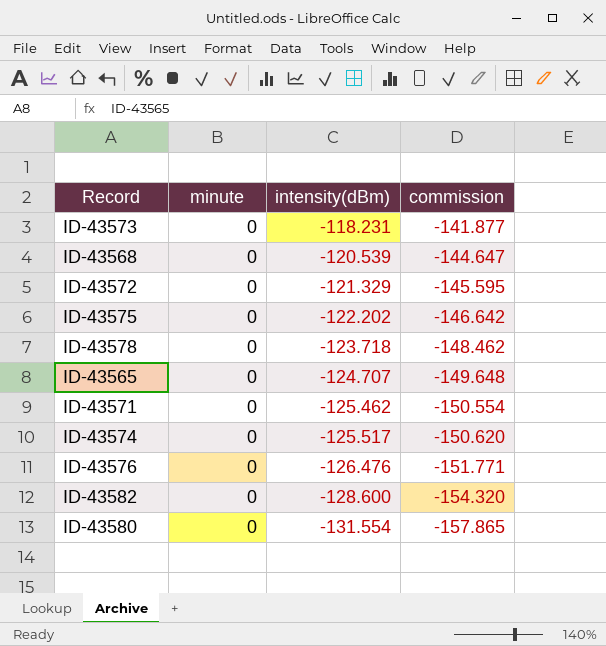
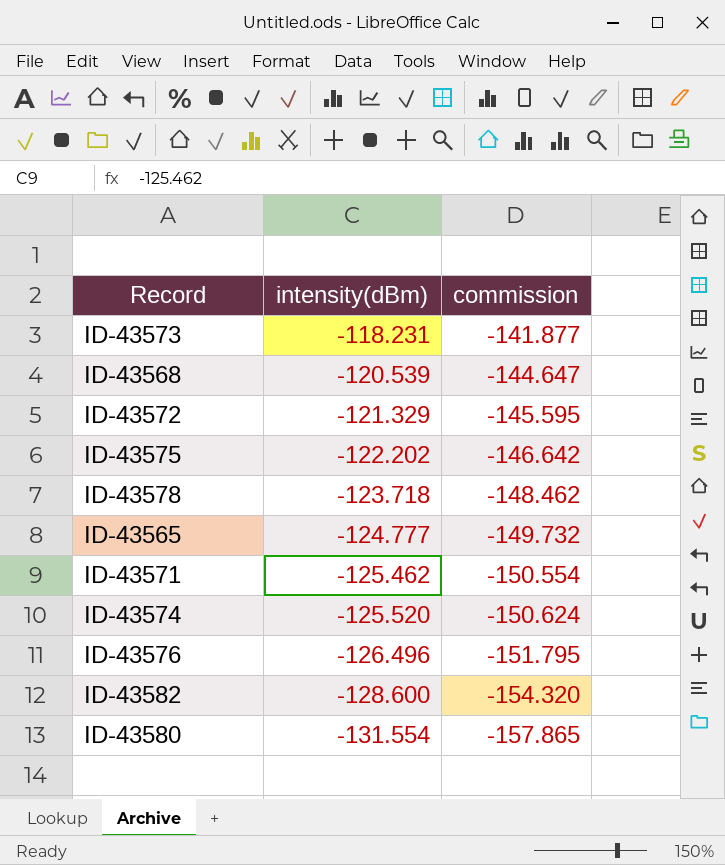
column minute | position: 2 -> none
ID-43565 | intensity(dBm): -124.707 -> -124.777
ID-43565 | commission: -149.648 -> -149.732
ID-43574 | intensity(dBm): -125.517 -> -125.520
ID-43574 | commission: -150.620 -> -150.624
ID-43576 | intensity(dBm): -126.476 -> -126.496
ID-43576 | commission: -151.771 -> -151.795

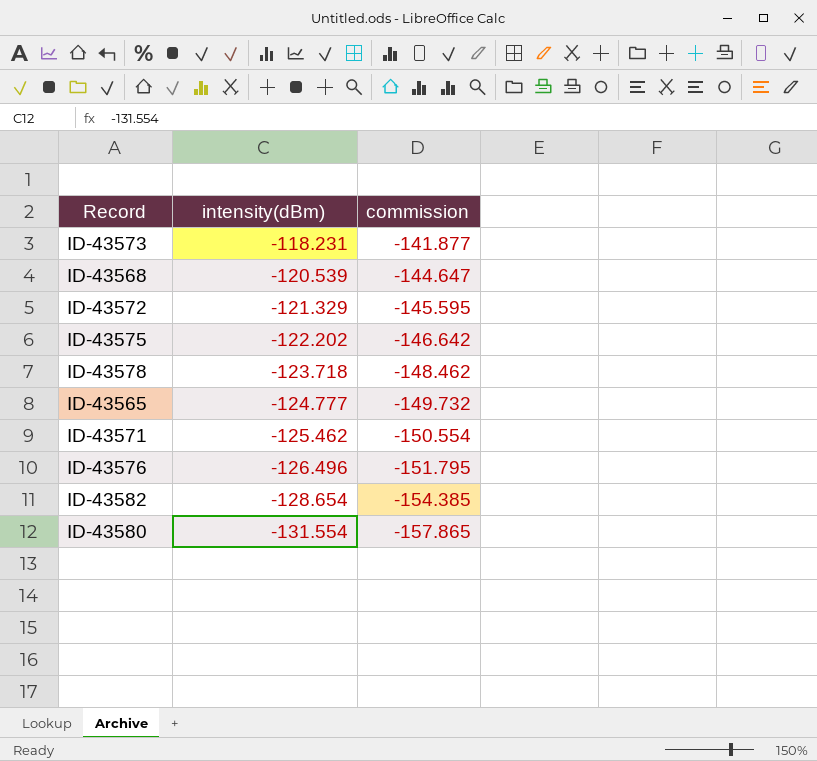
row ID-43574: -125.520 | -150.624 -> none
ID-43582 | intensity(dBm): -128.600 -> -128.654
ID-43582 | commission: -154.320 -> -154.385

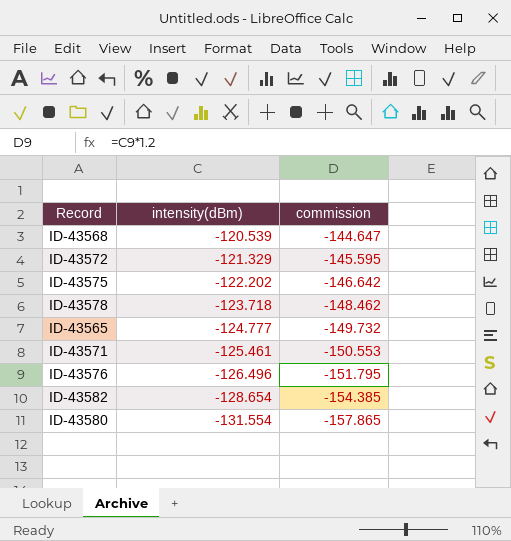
row ID-43573: -118.231 | -141.877 -> none
ID-43571 | intensity(dBm): -125.462 -> -125.461
ID-43571 | commission: -150.554 -> -150.553

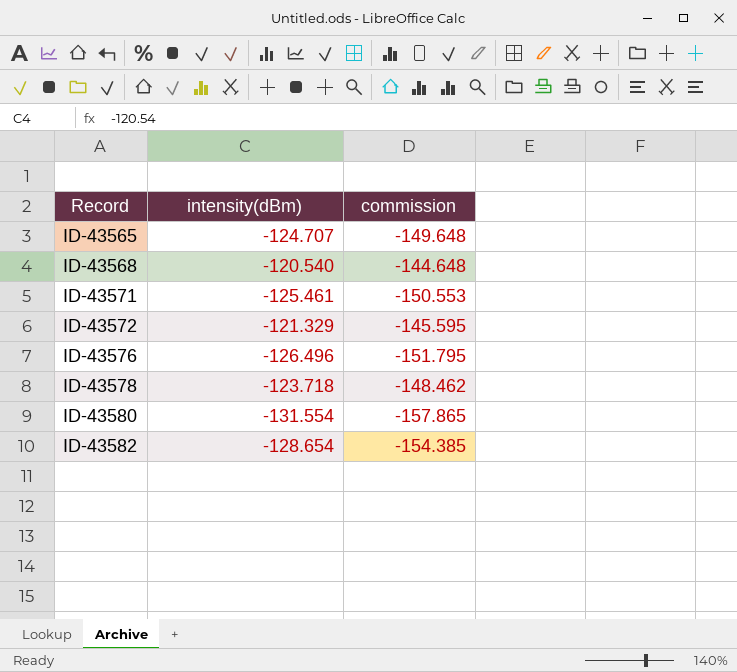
row order: intensity(dBm) descending -> Record ascending
row ID-43575: -122.202 | -146.642 -> none
ID-43565 | intensity(dBm): -124.777 -> -124.707
ID-43565 | commission: -149.732 -> -149.648
ID-43568 | intensity(dBm): -120.539 -> -120.540
ID-43568 | commission: -144.647 -> -144.648

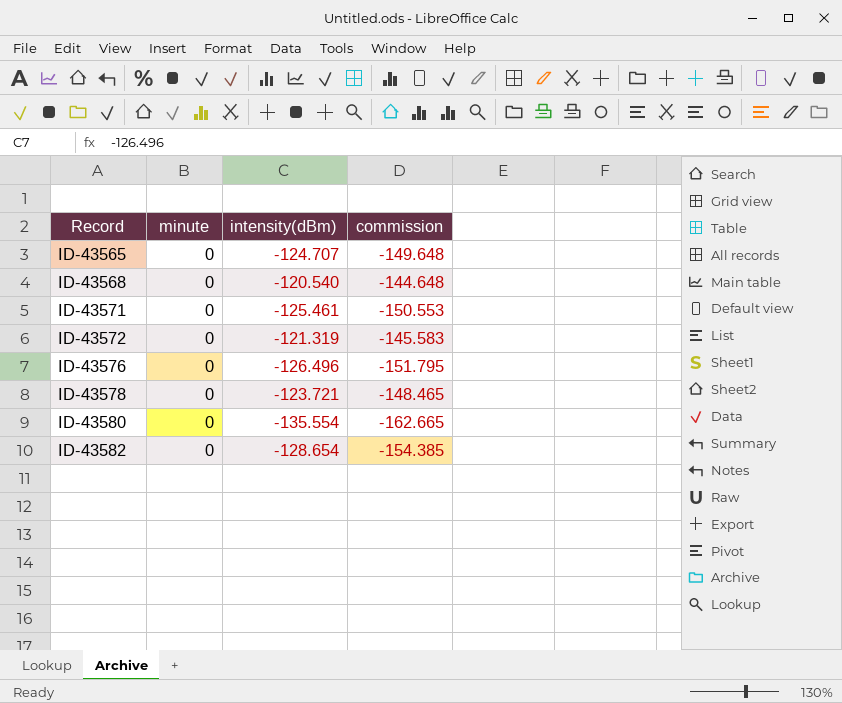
column minute | position: none -> 2
ID-43572 | intensity(dBm): -121.329 -> -121.319
ID-43572 | commission: -145.595 -> -145.583
ID-43578 | intensity(dBm): -123.718 -> -123.721
ID-43578 | commission: -148.462 -> -148.465
ID-43580 | intensity(dBm): -131.554 -> -135.554
ID-43580 | commission: -157.865 -> -162.665

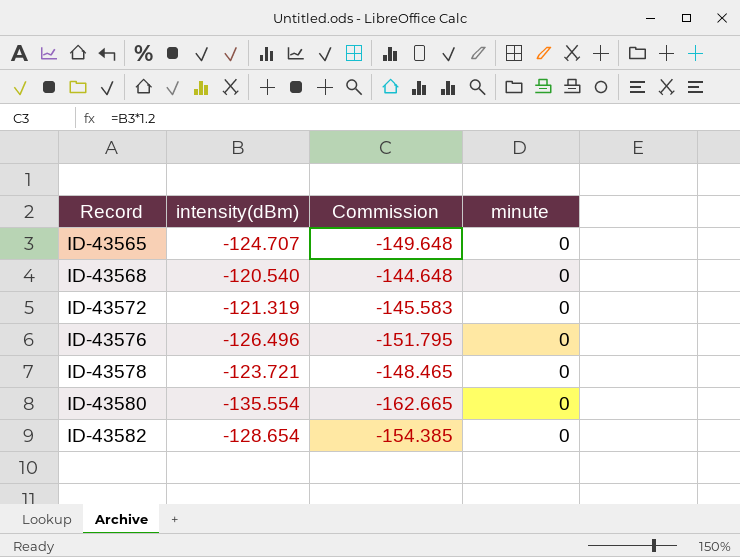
column name: commission -> Commission
column minute | position: 2 -> 4
row ID-43571: 0 | -125.461 | -150.553 -> none

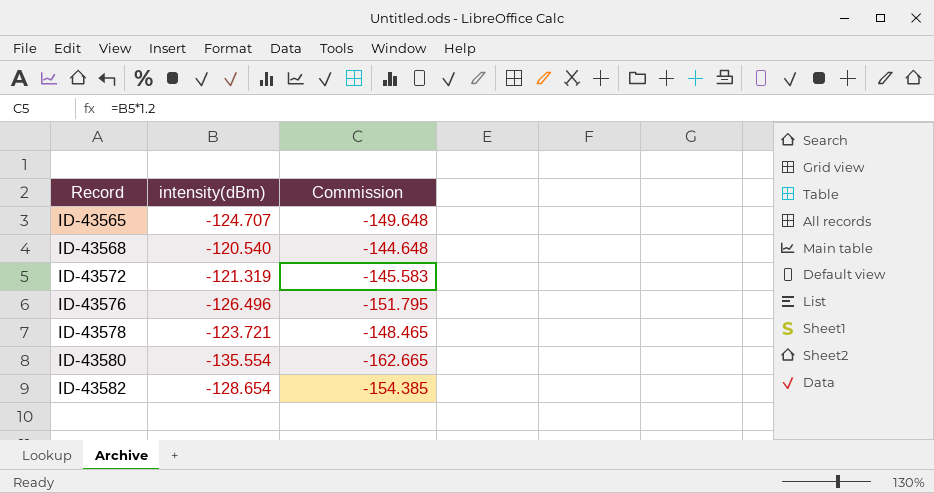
column minute | position: 4 -> none

